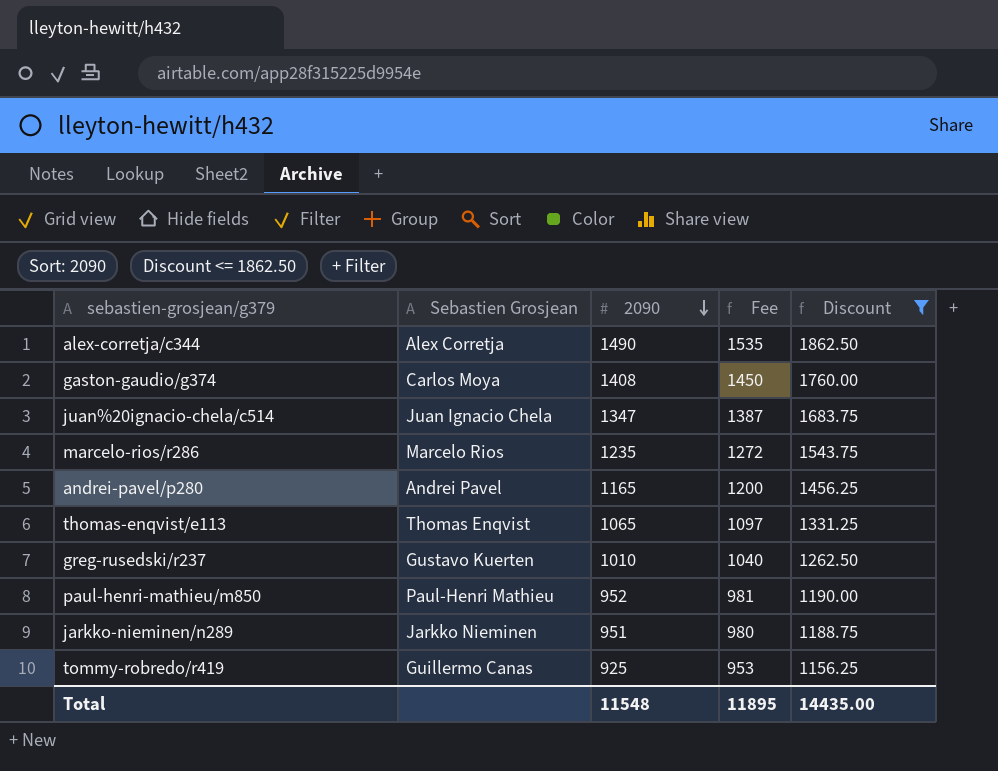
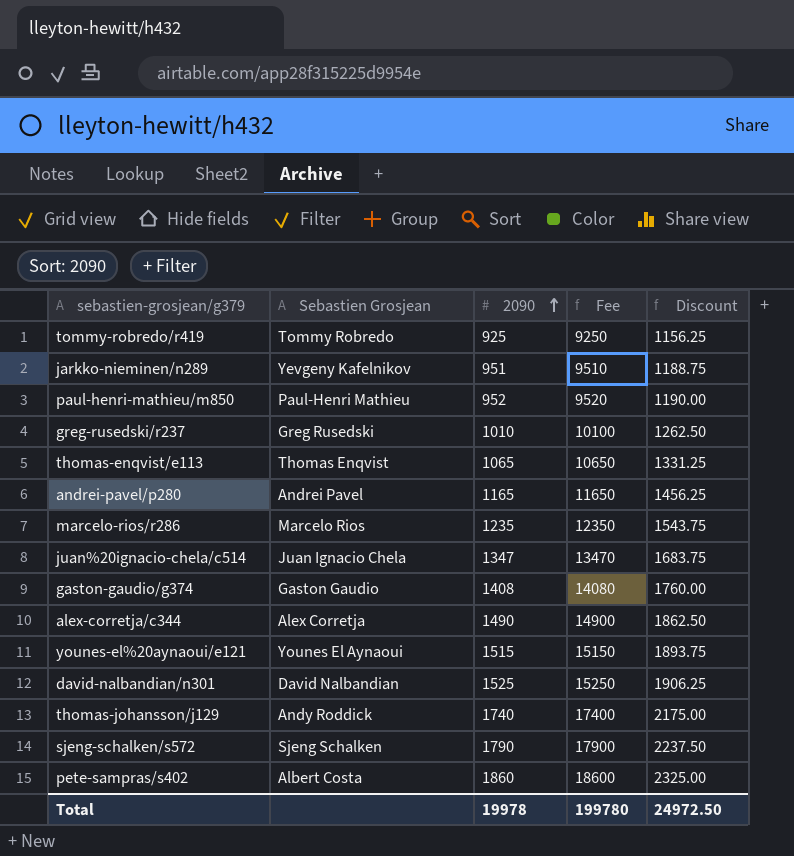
filter: Discount <= 1862.50 -> none
row order: 2090 descending -> 2090 ascending
column Fee | formula: [2090] * 1.03 -> [2090] * 10
tommy-robredo/r419 | Sebastien Grosjean: Guillermo Canas -> Tommy Robredo
jarkko-nieminen/n289 | Sebastien Grosjean: Jarkko Nieminen -> Yevgeny Kafelnikov
greg-rusedski/r237 | Sebastien Grosjean: Gustavo Kuerten -> Greg Rusedski
gaston-gaudio/g374 | Sebastien Grosjean: Carlos Moya -> Gaston Gaudio
Total | 2090: 11548 -> 19978
Total | Fee: 11895 -> 199780
Total | Discount: 14435.00 -> 24972.50

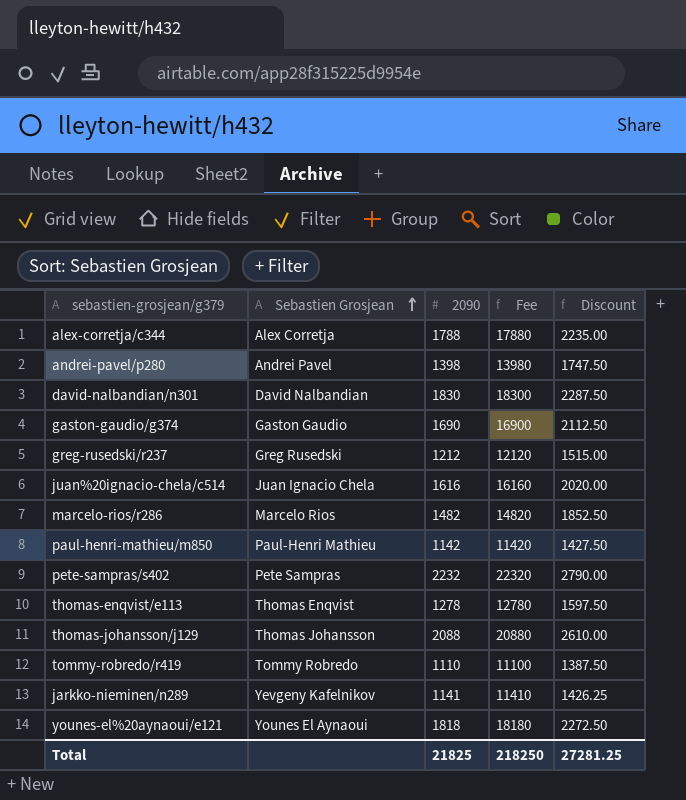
row order: 2090 ascending -> Sebastien Grosjean ascending
row sjeng-schalken/s572: Sjeng Schalken | 1790 | 17900 | 2237.50 -> none
alex-corretja/c344 | 2090: 1490 -> 1788
alex-corretja/c344 | Fee: 14900 -> 17880
alex-corretja/c344 | Discount: 1862.50 -> 2235.00
andrei-pavel/p280 | 2090: 1165 -> 1398
andrei-pavel/p280 | Fee: 11650 -> 13980
andrei-pavel/p280 | Discount: 1456.25 -> 1747.50
david-nalbandian/n301 | 2090: 1525 -> 1830
david-nalbandian/n301 | Fee: 15250 -> 18300
david-nalbandian/n301 | Discount: 1906.25 -> 2287.50
gaston-gaudio/g374 | 2090: 1408 -> 1690
gaston-gaudio/g374 | Fee: 14080 -> 16900
gaston-gaudio/g374 | Discount: 1760.00 -> 2112.50
greg-rusedski/r237 | 2090: 1010 -> 1212
greg-rusedski/r237 | Fee: 10100 -> 12120
greg-rusedski/r237 | Discount: 1262.50 -> 1515.00
juan%20ignacio-chela/c514 | 2090: 1347 -> 1616
juan%20ignacio-chela/c514 | Fee: 13470 -> 16160
juan%20ignacio-chela/c514 | Discount: 1683.75 -> 2020.00
marcelo-rios/r286 | 2090: 1235 -> 1482
marcelo-rios/r286 | Fee: 12350 -> 14820
marcelo-rios/r286 | Discount: 1543.75 -> 1852.50
paul-henri-mathieu/m850 | 2090: 952 -> 1142
paul-henri-mathieu/m850 | Fee: 9520 -> 11420
paul-henri-mathieu/m850 | Discount: 1190.00 -> 1427.50
pete-sampras/s402 | Sebastien Grosjean: Albert Costa -> Pete Sampras
pete-sampras/s402 | 2090: 1860 -> 2232
pete-sampras/s402 | Fee: 18600 -> 22320
pete-sampras/s402 | Discount: 2325.00 -> 2790.00
thomas-enqvist/e113 | 2090: 1065 -> 1278
thomas-enqvist/e113 | Fee: 10650 -> 12780
thomas-enqvist/e113 | Discount: 1331.25 -> 1597.50
thomas-johansson/j129 | Sebastien Grosjean: Andy Roddick -> Thomas Johansson
thomas-johansson/j129 | 2090: 1740 -> 2088
thomas-johansson/j129 | Fee: 17400 -> 20880
thomas-johansson/j129 | Discount: 2175.00 -> 2610.00
tommy-robredo/r419 | 2090: 925 -> 1110
tommy-robredo/r419 | Fee: 9250 -> 11100
tommy-robredo/r419 | Discount: 1156.25 -> 1387.50
jarkko-nieminen/n289 | 2090: 951 -> 1141
jarkko-nieminen/n289 | Fee: 9510 -> 11410
jarkko-nieminen/n289 | Discount: 1188.75 -> 1426.25
younes-el%20aynaoui/e121 | 2090: 1515 -> 1818
younes-el%20aynaoui/e121 | Fee: 15150 -> 18180
younes-el%20aynaoui/e121 | Discount: 1893.75 -> 2272.50
Total | 2090: 19978 -> 21825
Total | Fee: 199780 -> 218250
Total | Discount: 24972.50 -> 27281.25

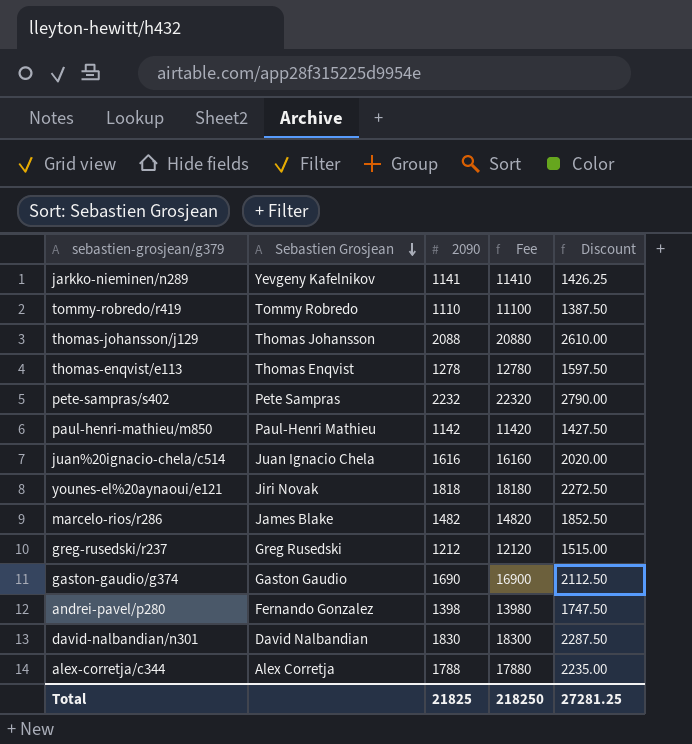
row order: Sebastien Grosjean ascending -> Sebastien Grosjean descending
younes-el%20aynaoui/e121 | Sebastien Grosjean: Younes El Aynaoui -> Jiri Novak
marcelo-rios/r286 | Sebastien Grosjean: Marcelo Rios -> James Blake
andrei-pavel/p280 | Sebastien Grosjean: Andrei Pavel -> Fernando Gonzalez

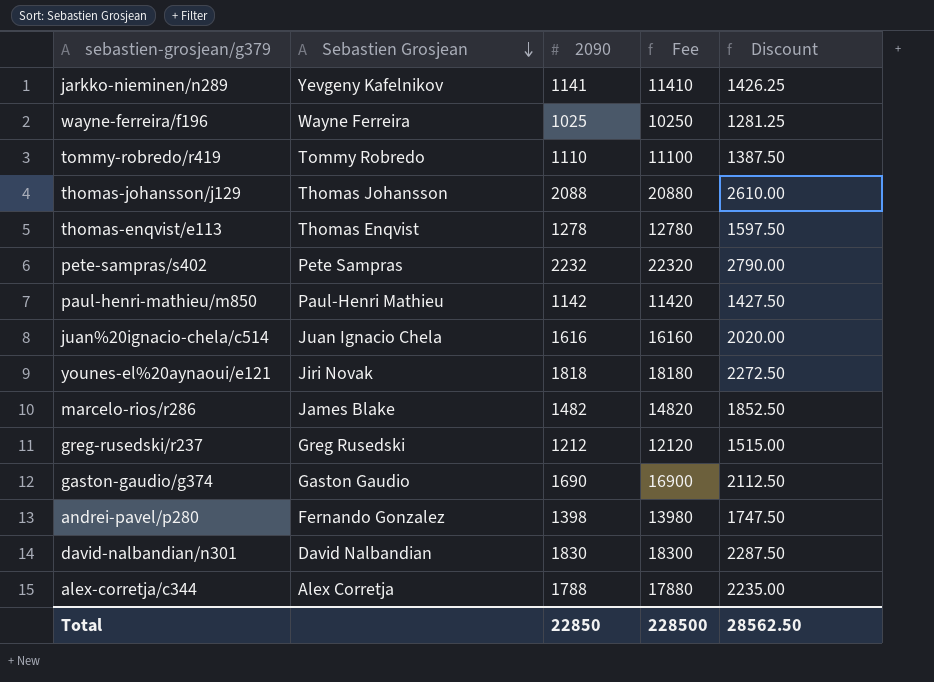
row wayne-ferreira/f196: none -> Wayne Ferreira | 1025 | 10250 | 1281.25
Total | 2090: 21825 -> 22850
Total | Fee: 218250 -> 228500
Total | Discount: 27281.25 -> 28562.50

